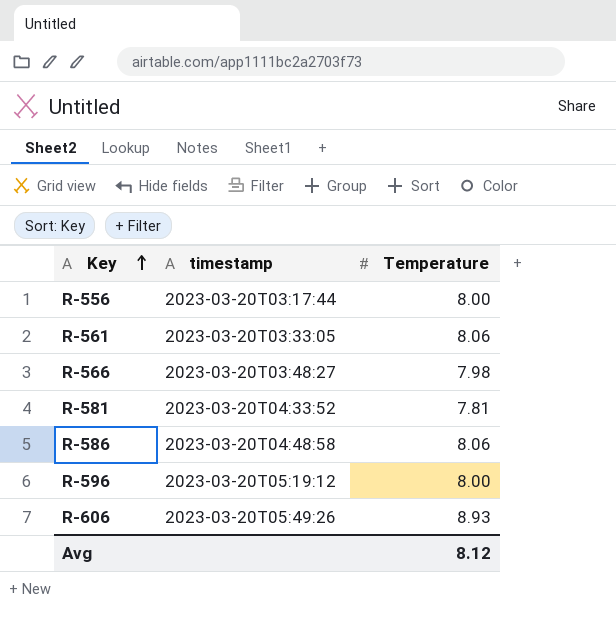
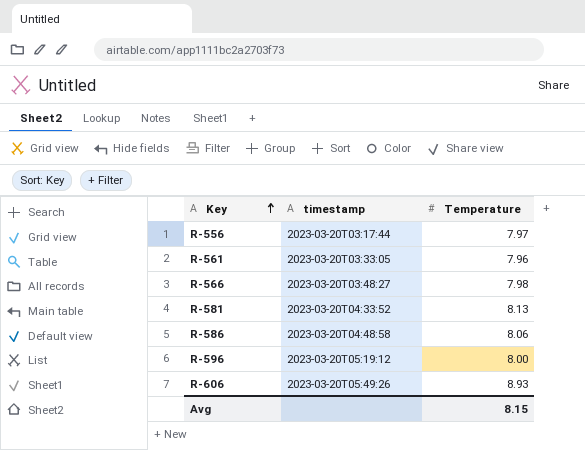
R-556 | Temperature: 8.00 -> 7.97
R-561 | Temperature: 8.06 -> 7.96
R-581 | Temperature: 7.81 -> 8.13
Avg | Temperature: 8.12 -> 8.15

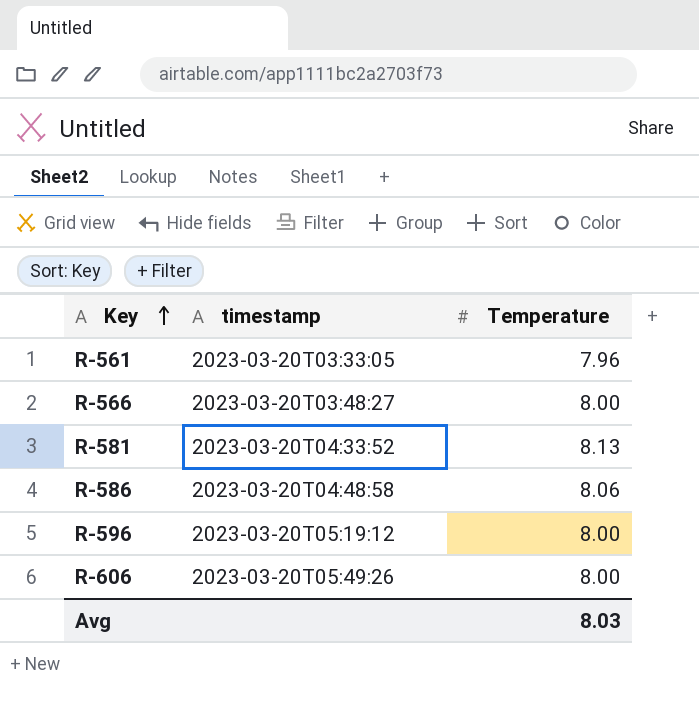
row R-556: 2023-03-20T03:17:44 | 7.97 -> none
R-566 | Temperature: 7.98 -> 8.00
R-606 | Temperature: 8.93 -> 8.00
Avg | Temperature: 8.15 -> 8.03

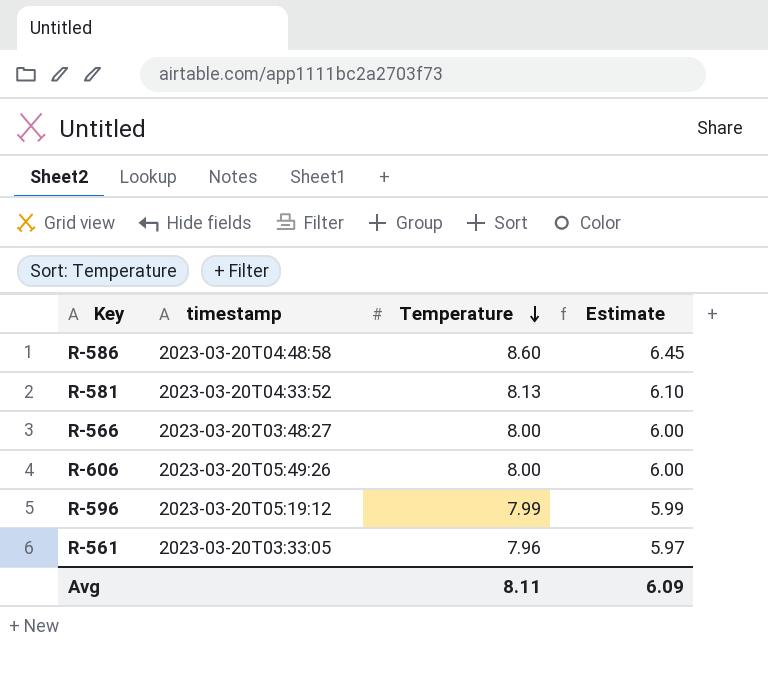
row order: Key ascending -> Temperature descending
column Estimate | formula: none -> [Temperature] * 0.75
R-586 | Temperature: 8.06 -> 8.60
R-596 | Temperature: 8.00 -> 7.99
Avg | Temperature: 8.03 -> 8.11

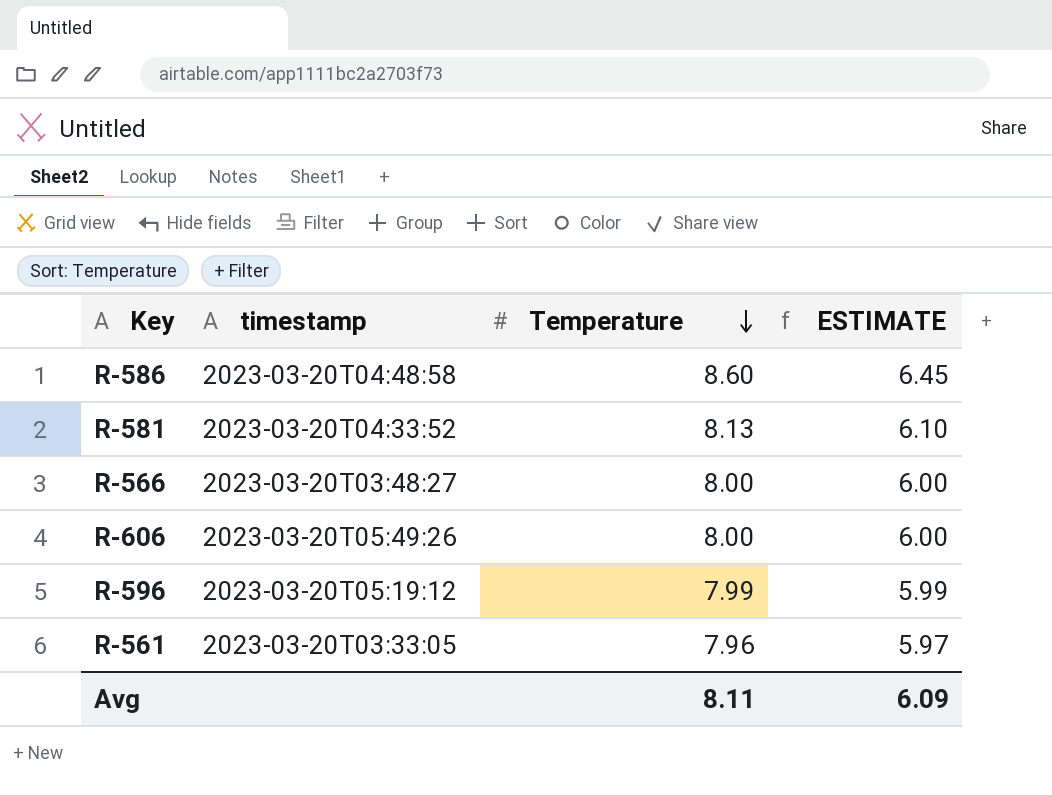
column name: Estimate -> ESTIMATE

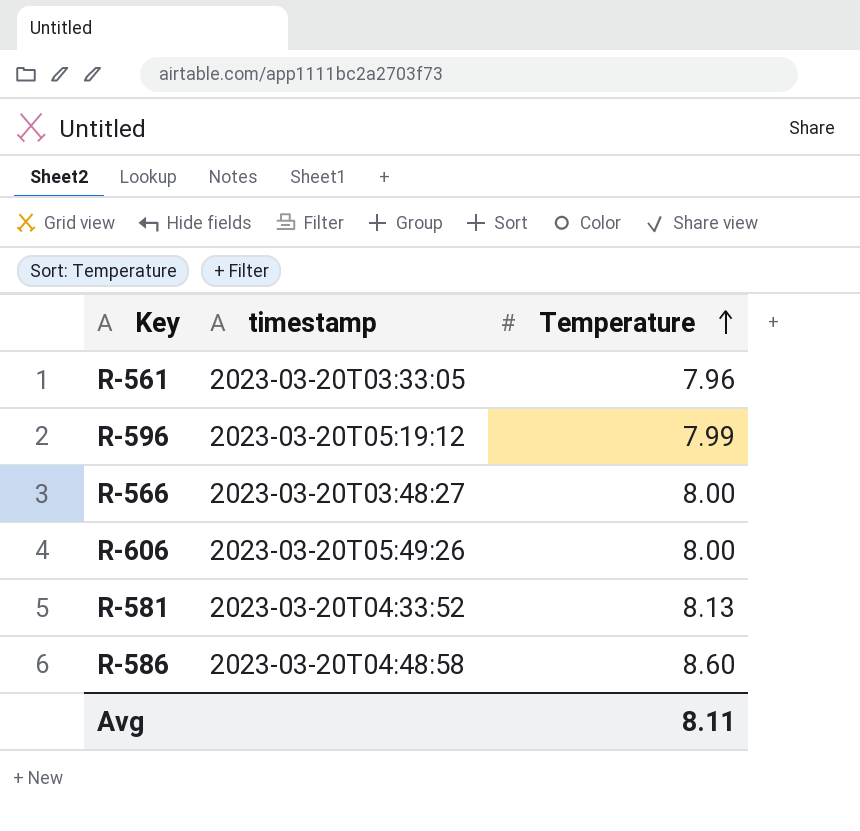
row order: Temperature descending -> Temperature ascending
column ESTIMATE | formula: [Temperature] * 0.75 -> none

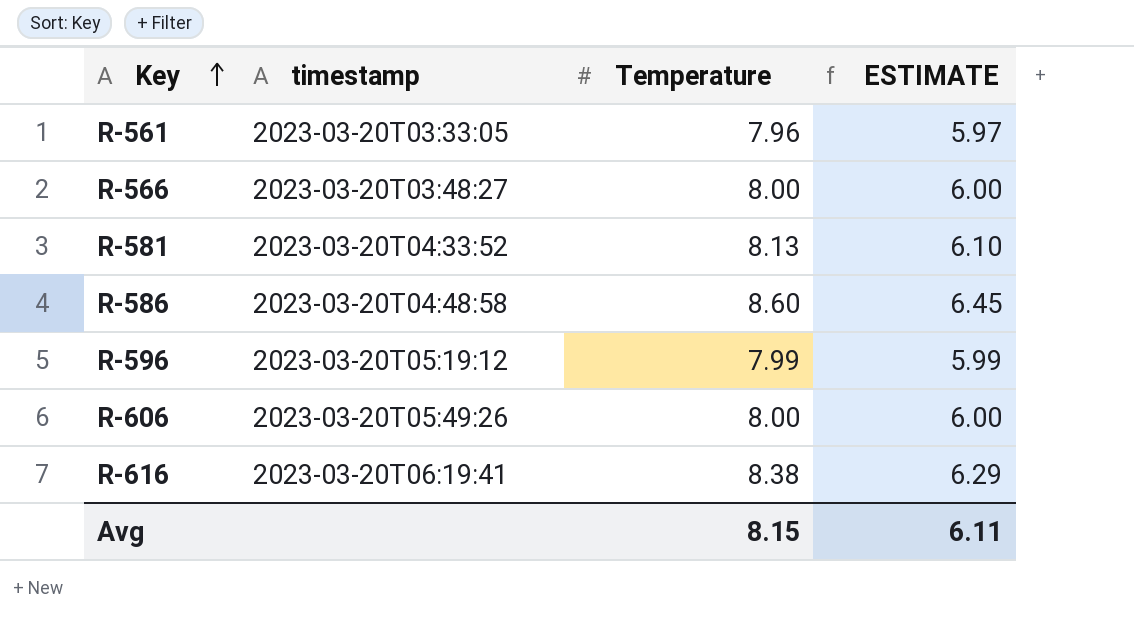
row order: Temperature ascending -> Key ascending
column ESTIMATE | formula: none -> [Temperature] * 0.75
row R-616: none -> 2023-03-20T06:19:41 | 8.38 | 6.29
Avg | Temperature: 8.11 -> 8.15

